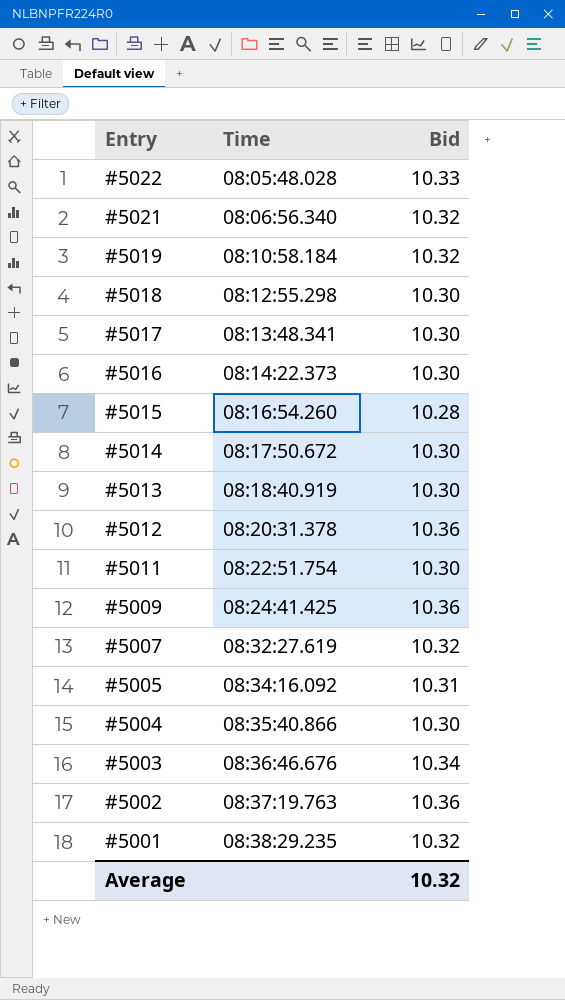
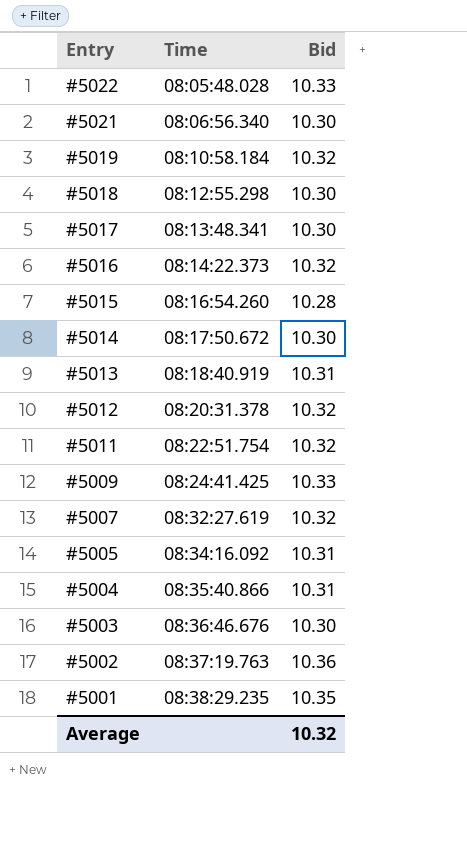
#5021 | Bid: 10.32 -> 10.30
#5016 | Bid: 10.30 -> 10.32
#5013 | Bid: 10.30 -> 10.31
#5012 | Bid: 10.36 -> 10.32
#5011 | Bid: 10.30 -> 10.32
#5009 | Bid: 10.36 -> 10.33
#5004 | Bid: 10.30 -> 10.31
#5003 | Bid: 10.34 -> 10.30
#5001 | Bid: 10.32 -> 10.35

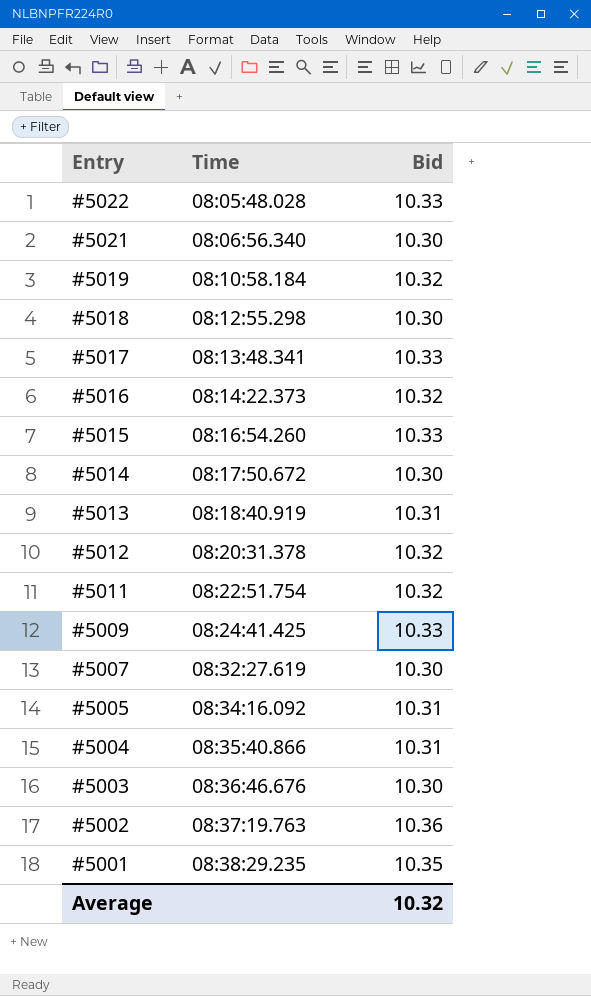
#5017 | Bid: 10.30 -> 10.33
#5015 | Bid: 10.28 -> 10.33
#5007 | Bid: 10.32 -> 10.30

